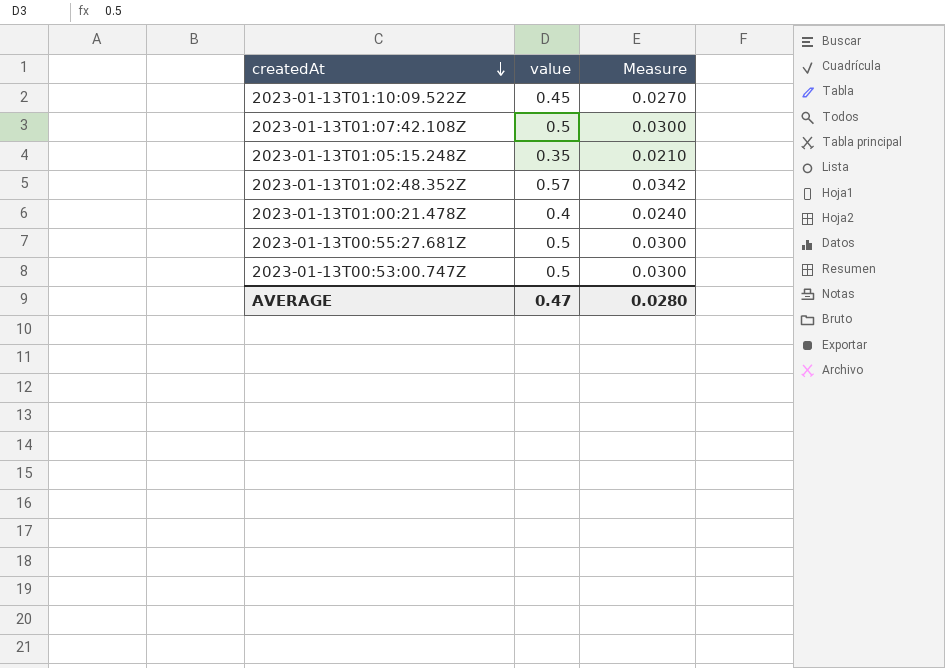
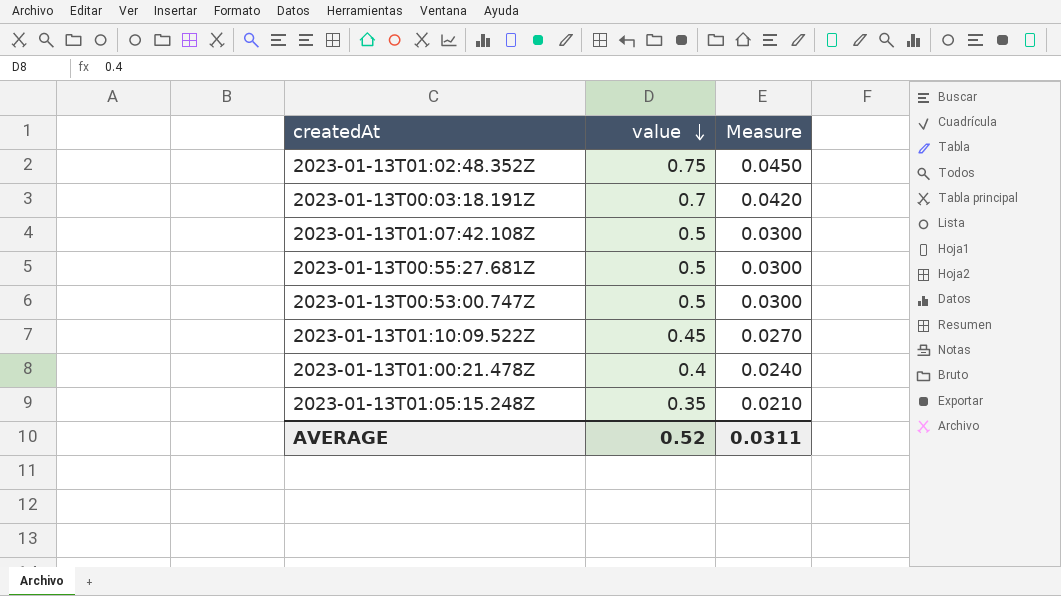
row order: createdAt descending -> value descending
2023-01-13T01:02:48.352Z | value: 0.57 -> 0.75
2023-01-13T01:02:48.352Z | Measure: 0.0342 -> 0.0450
row 2023-01-13T00:03:18.191Z: none -> 0.7 | 0.0420
AVERAGE | value: 0.47 -> 0.52
AVERAGE | Measure: 0.0280 -> 0.0311

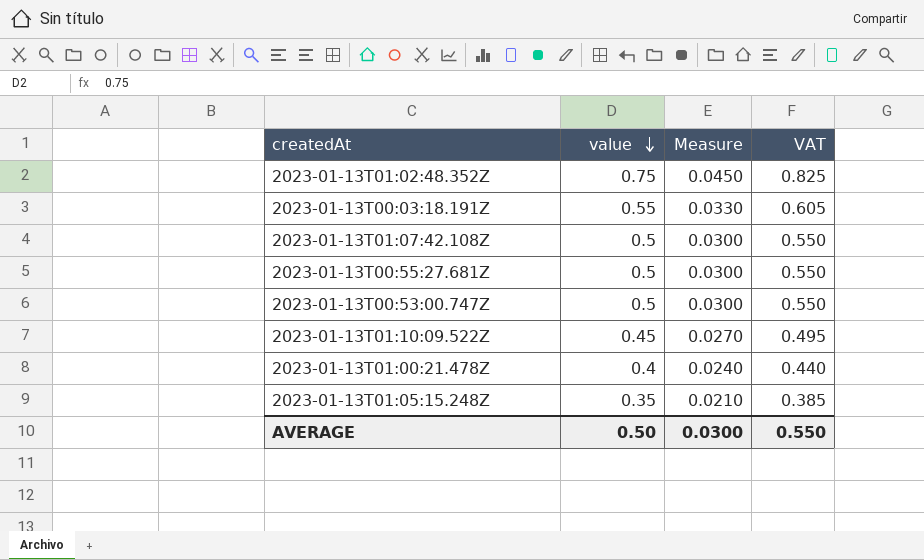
column VAT | formula: none -> [value] * 1.1
2023-01-13T00:03:18.191Z | value: 0.7 -> 0.55
2023-01-13T00:03:18.191Z | Measure: 0.0420 -> 0.0330
AVERAGE | value: 0.52 -> 0.50
AVERAGE | Measure: 0.0311 -> 0.0300

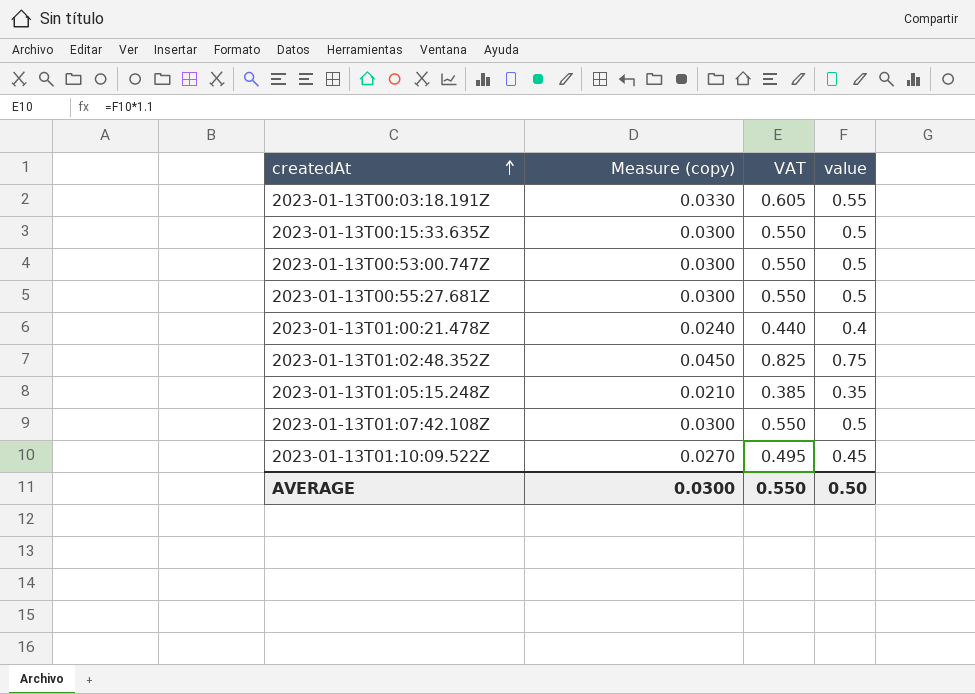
row order: value descending -> createdAt ascending
column name: Measure -> Measure (copy)
column value | position: 2 -> 4
row 2023-01-13T00:15:33.635Z: none -> 0.0300 | 0.550 | 0.5

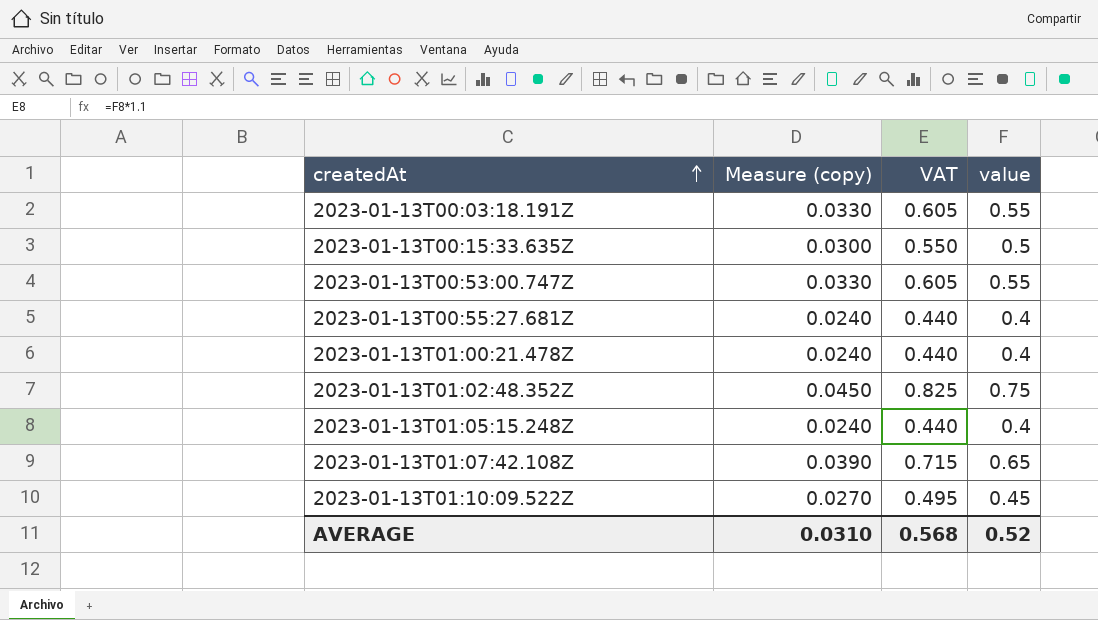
2023-01-13T00:53:00.747Z | Measure (copy): 0.0300 -> 0.0330
2023-01-13T00:53:00.747Z | VAT: 0.550 -> 0.605
2023-01-13T00:53:00.747Z | value: 0.5 -> 0.55
2023-01-13T00:55:27.681Z | Measure (copy): 0.0300 -> 0.0240
2023-01-13T00:55:27.681Z | VAT: 0.550 -> 0.440
2023-01-13T00:55:27.681Z | value: 0.5 -> 0.4
2023-01-13T01:05:15.248Z | Measure (copy): 0.0210 -> 0.0240
2023-01-13T01:05:15.248Z | VAT: 0.385 -> 0.440
2023-01-13T01:05:15.248Z | value: 0.35 -> 0.4
2023-01-13T01:07:42.108Z | Measure (copy): 0.0300 -> 0.0390
2023-01-13T01:07:42.108Z | VAT: 0.550 -> 0.715
2023-01-13T01:07:42.108Z | value: 0.5 -> 0.65
AVERAGE | Measure (copy): 0.0300 -> 0.0310
AVERAGE | VAT: 0.550 -> 0.568
AVERAGE | value: 0.50 -> 0.52

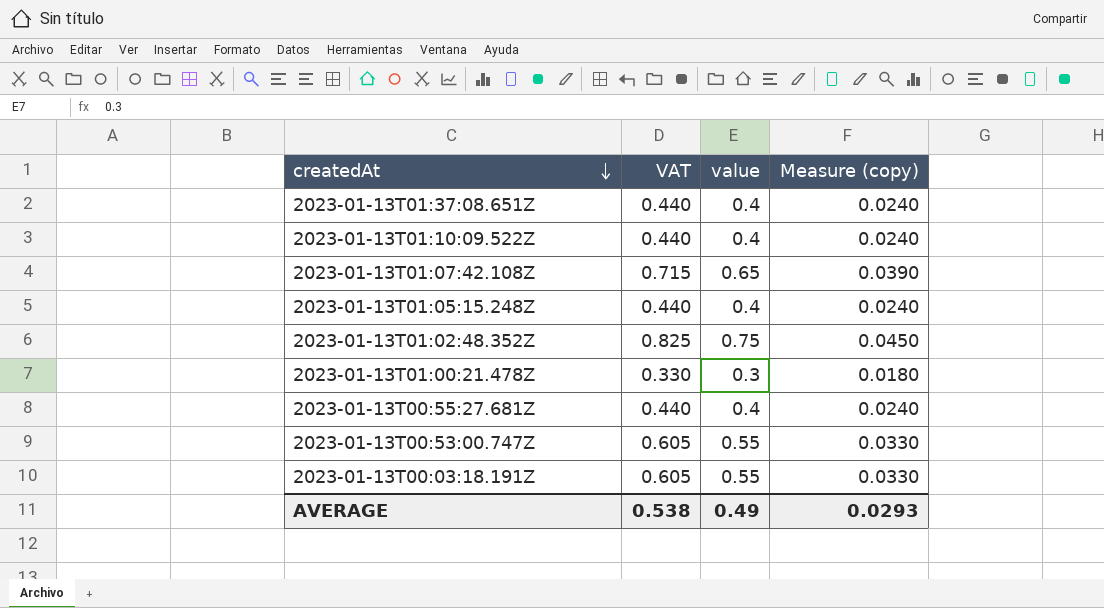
row order: createdAt ascending -> createdAt descending
column Measure (copy) | position: 2 -> 4
row 2023-01-13T00:15:33.635Z: 0.0300 | 0.550 | 0.5 -> none
row 2023-01-13T01:37:08.651Z: none -> 0.440 | 0.4 | 0.0240
2023-01-13T01:10:09.522Z | VAT: 0.495 -> 0.440
2023-01-13T01:10:09.522Z | value: 0.45 -> 0.4
2023-01-13T01:10:09.522Z | Measure (copy): 0.0270 -> 0.0240
2023-01-13T01:00:21.478Z | VAT: 0.440 -> 0.330
2023-01-13T01:00:21.478Z | value: 0.4 -> 0.3
2023-01-13T01:00:21.478Z | Measure (copy): 0.0240 -> 0.0180
AVERAGE | VAT: 0.568 -> 0.538
AVERAGE | value: 0.52 -> 0.49
AVERAGE | Measure (copy): 0.0310 -> 0.0293

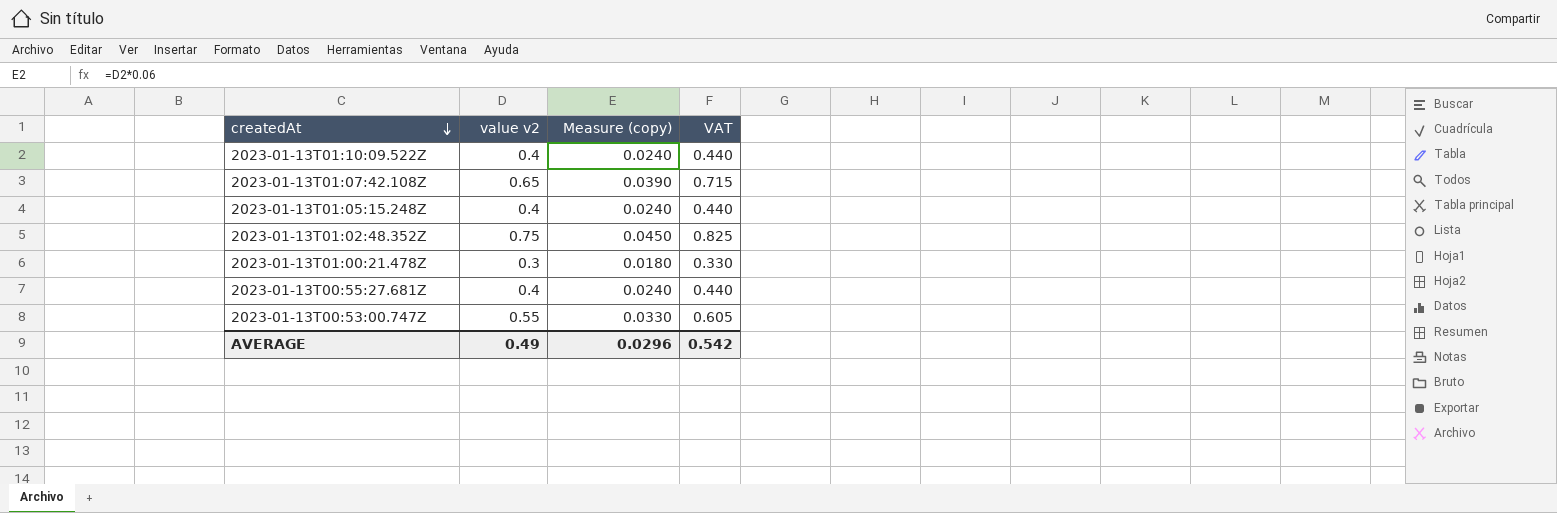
column name: value -> value v2
column VAT | position: 2 -> 4
row 2023-01-13T01:37:08.651Z: 0.440 | 0.4 | 0.0240 -> none
row 2023-01-13T00:03:18.191Z: 0.605 | 0.55 | 0.0330 -> none
AVERAGE | Measure (copy): 0.0293 -> 0.0296
AVERAGE | VAT: 0.538 -> 0.542

